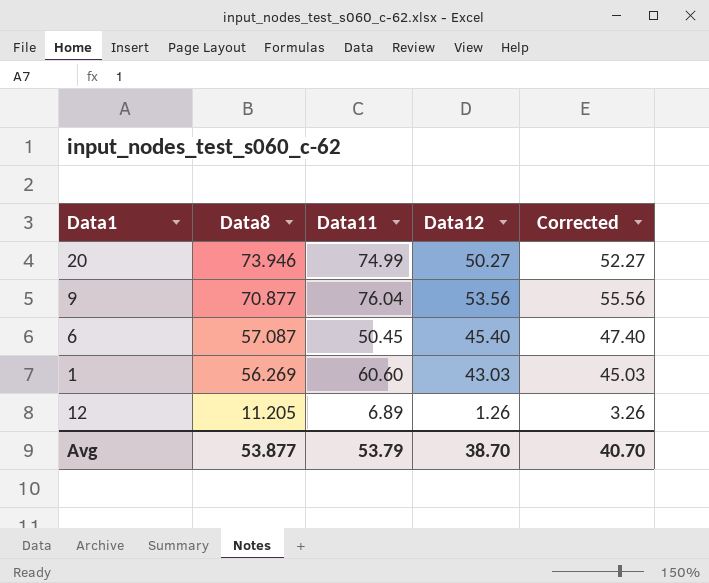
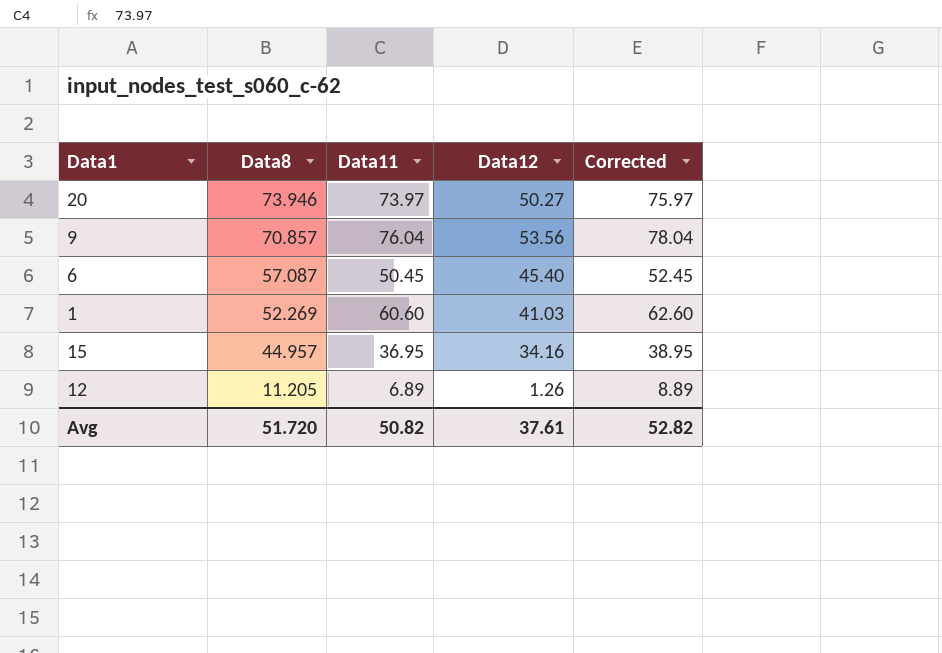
column Corrected | formula: [Data12] + 2 -> [Data11] + 2
20 | Data11: 74.99 -> 73.97
9 | Data8: 70.877 -> 70.857
1 | Data8: 56.269 -> 52.269
1 | Data12: 43.03 -> 41.03
row 15: none -> 44.957 | 36.95 | 34.16 | 38.95
Avg | Data8: 53.877 -> 51.720
Avg | Data11: 53.79 -> 50.82
Avg | Data12: 38.70 -> 37.61
Avg | Corrected: 40.70 -> 52.82

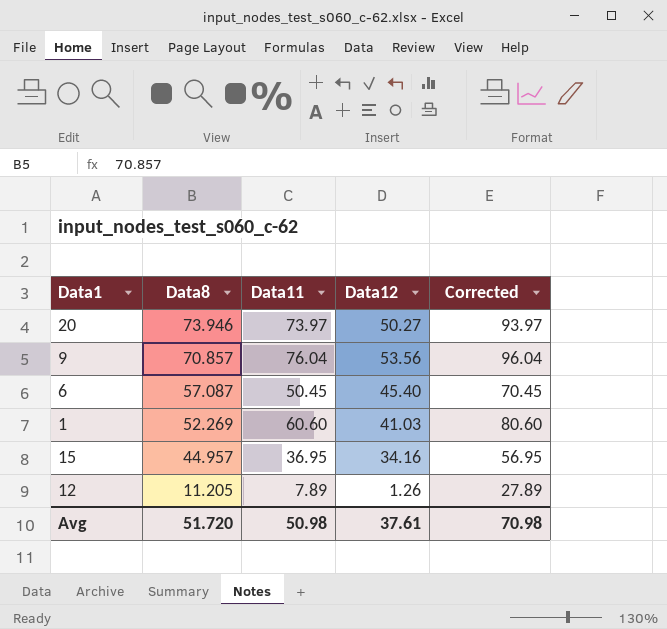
column Corrected | formula: [Data11] + 2 -> [Data11] + 20
12 | Data11: 6.89 -> 7.89
Avg | Data11: 50.82 -> 50.98
Avg | Corrected: 52.82 -> 70.98

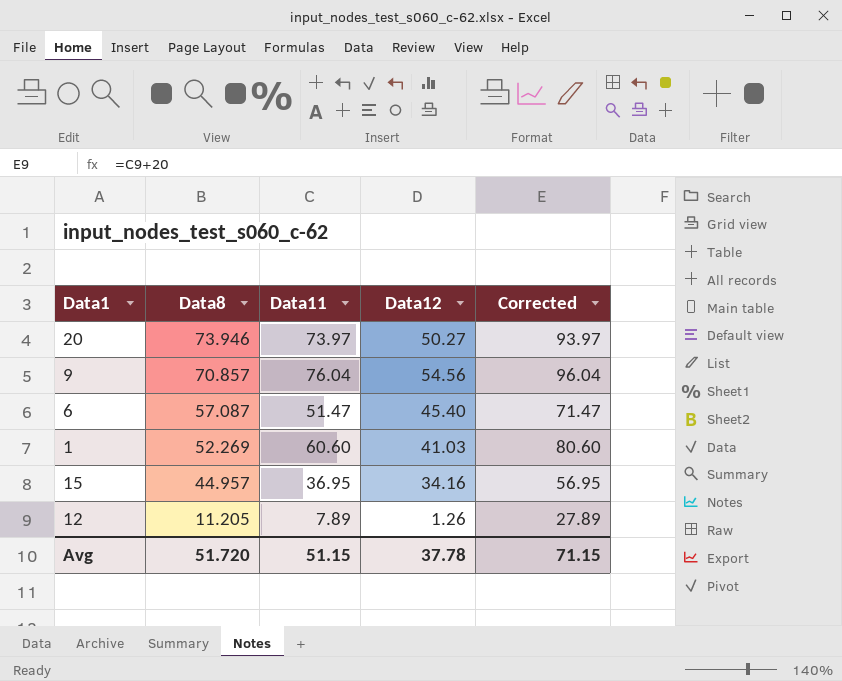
9 | Data12: 53.56 -> 54.56
6 | Data11: 50.45 -> 51.47
6 | Corrected: 70.45 -> 71.47
Avg | Data11: 50.98 -> 51.15
Avg | Data12: 37.61 -> 37.78
Avg | Corrected: 70.98 -> 71.15

